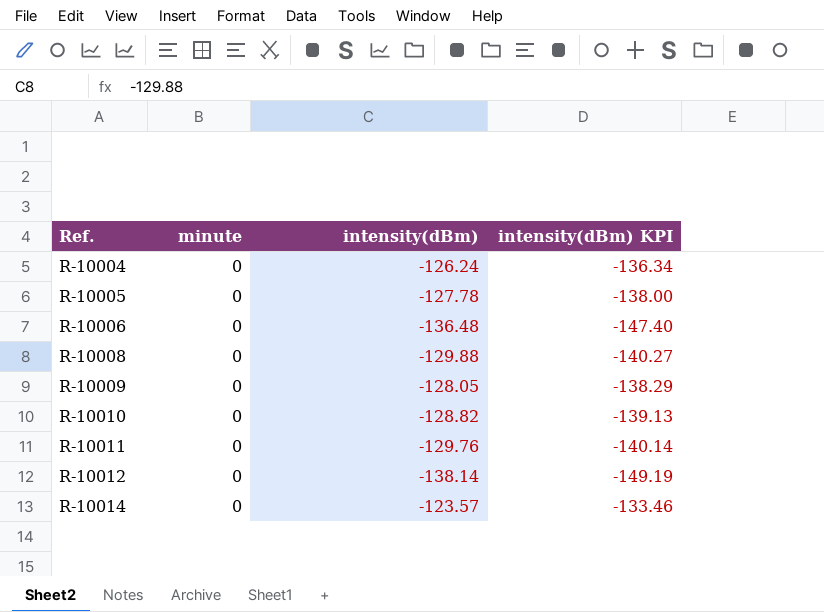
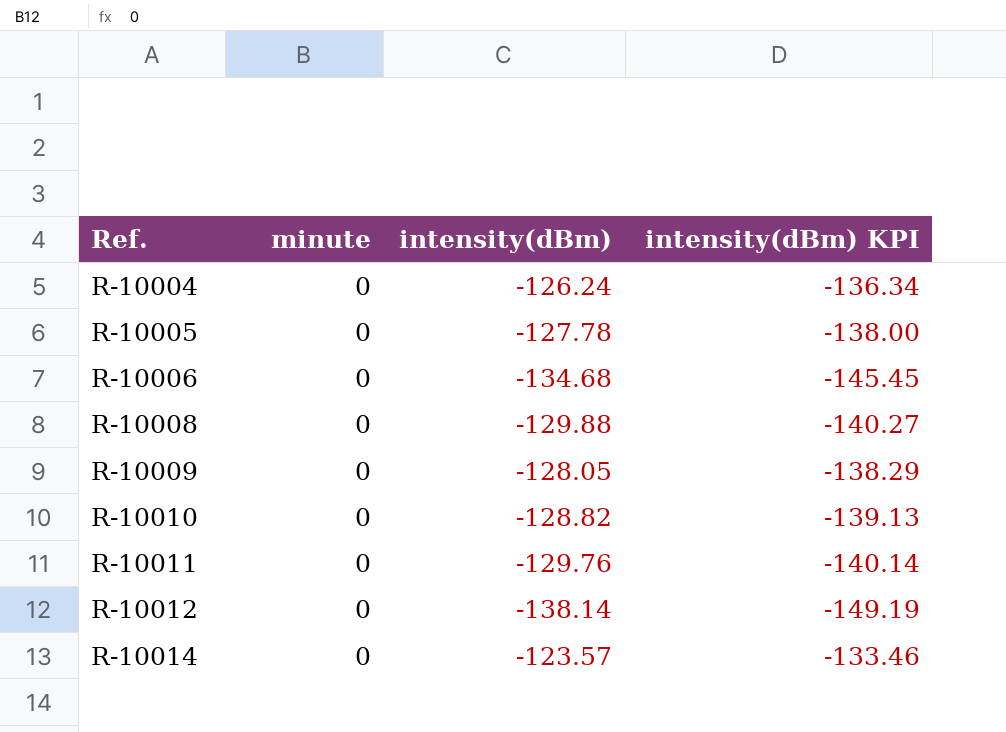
R-10006 | intensity(dBm): -136.48 -> -134.68
R-10006 | intensity(dBm) KPI: -147.40 -> -145.45

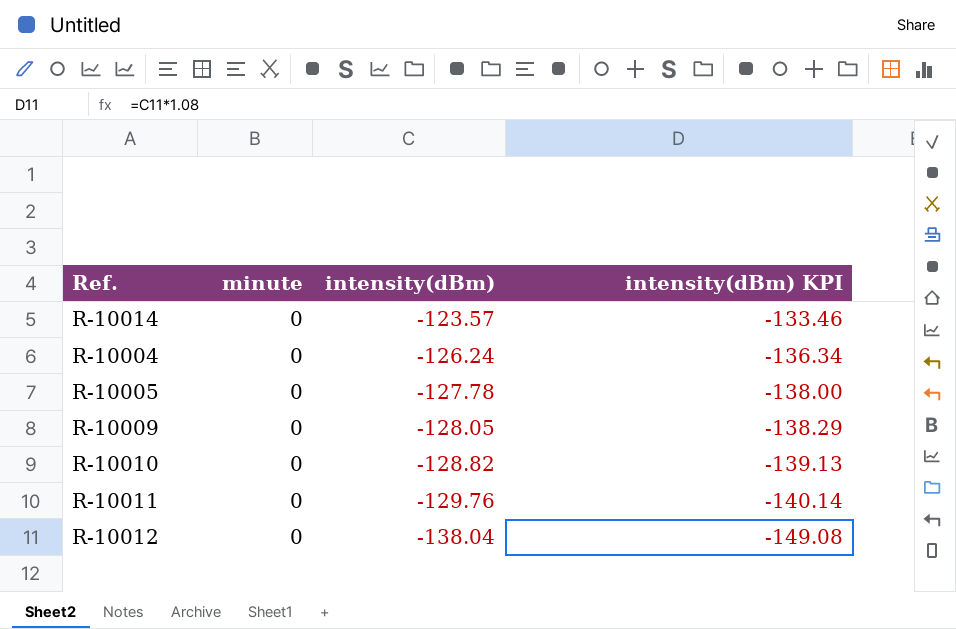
row order: Ref. ascending -> intensity(dBm) descending
row R-10006: 0 | -134.68 | -145.45 -> none
row R-10008: 0 | -129.88 | -140.27 -> none
R-10012 | intensity(dBm): -138.14 -> -138.04
R-10012 | intensity(dBm) KPI: -149.19 -> -149.08

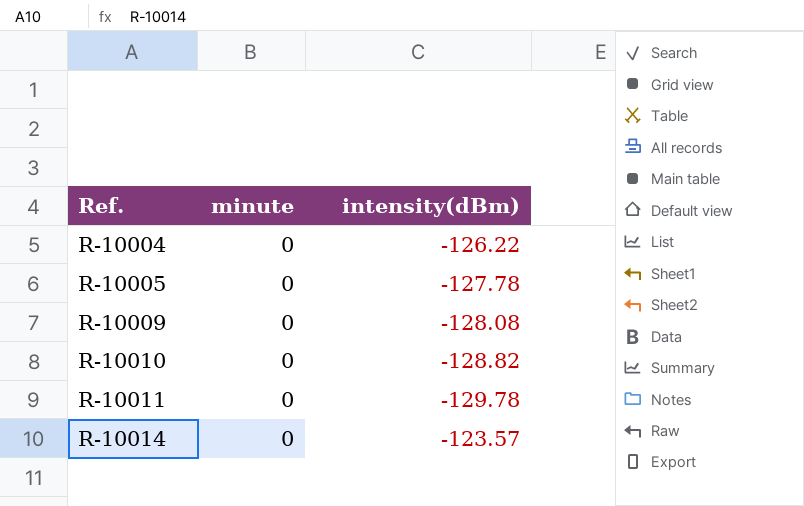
row order: intensity(dBm) descending -> Ref. ascending
column intensity(dBm) KPI | formula: [intensity(dBm)] * 1.08 -> none
row R-10012: 0 | -138.04 | -149.08 -> none
R-10004 | intensity(dBm): -126.24 -> -126.22
R-10009 | intensity(dBm): -128.05 -> -128.08
R-10011 | intensity(dBm): -129.76 -> -129.78

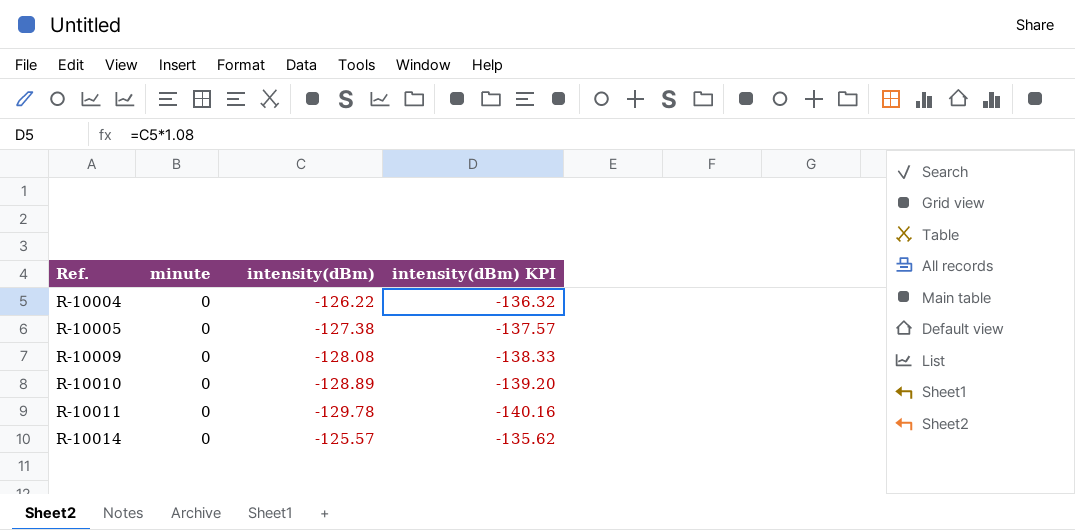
column intensity(dBm) KPI | formula: none -> [intensity(dBm)] * 1.08
R-10005 | intensity(dBm): -127.78 -> -127.38
R-10010 | intensity(dBm): -128.82 -> -128.89
R-10014 | intensity(dBm): -123.57 -> -125.57

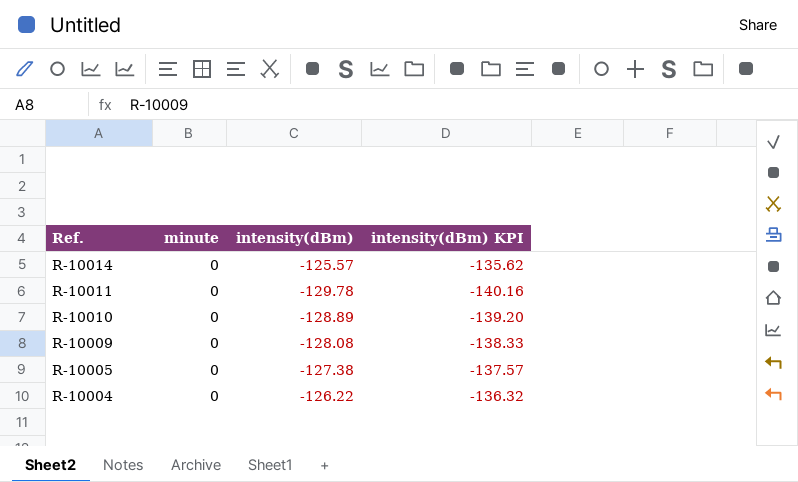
row order: Ref. ascending -> Ref. descending

